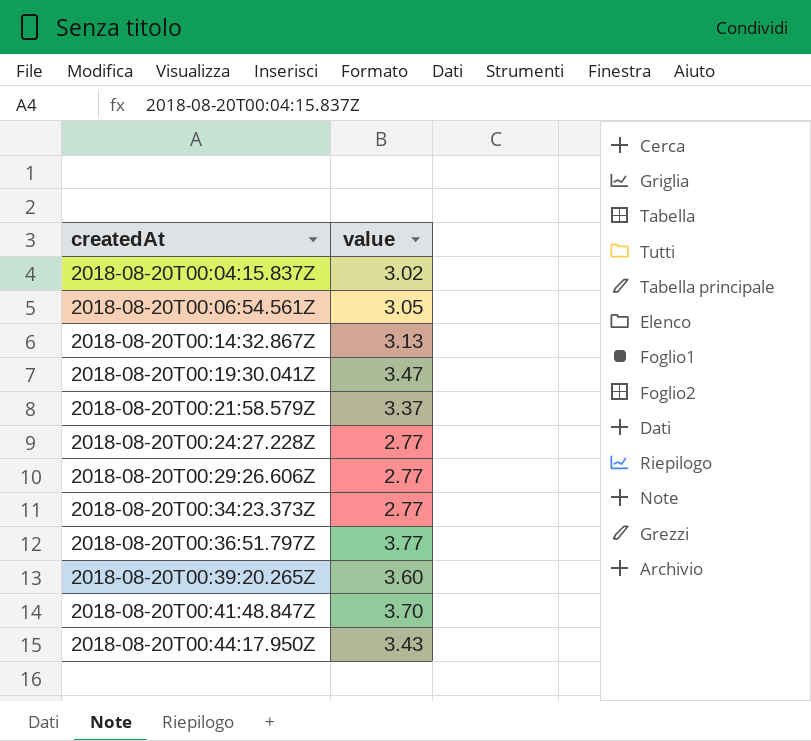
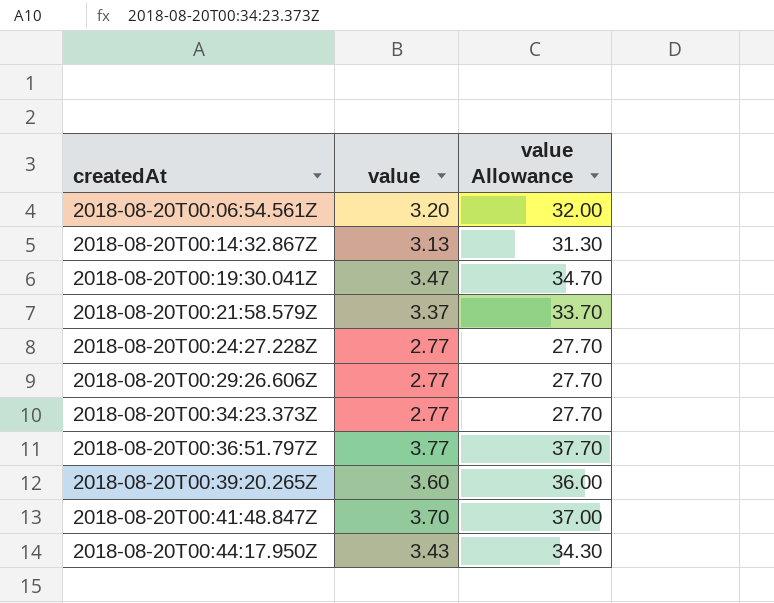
column value Allowance | formula: none -> [value] * 10
row 2018-08-20T00:04:15.837Z: 3.02 -> none
2018-08-20T00:06:54.561Z | value: 3.05 -> 3.20

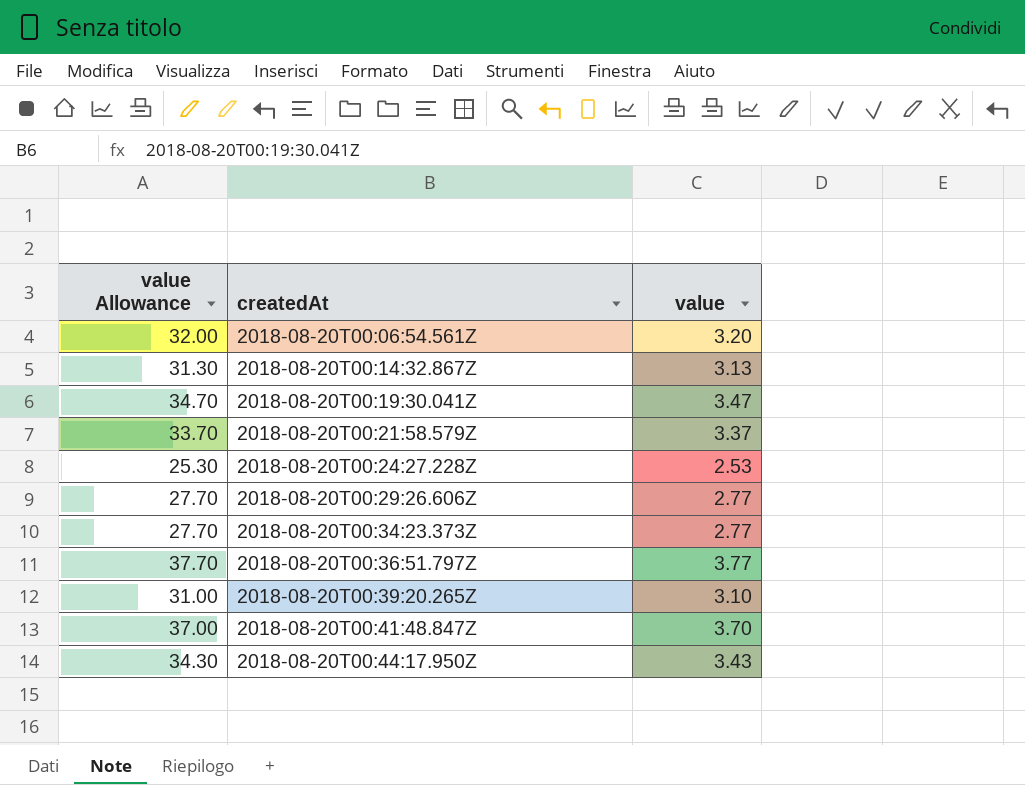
column value Allowance | position: 3 -> 1
2018-08-20T00:24:27.228Z | value Allowance: 27.70 -> 25.30
2018-08-20T00:24:27.228Z | value: 2.77 -> 2.53
2018-08-20T00:39:20.265Z | value Allowance: 36.00 -> 31.00
2018-08-20T00:39:20.265Z | value: 3.60 -> 3.10

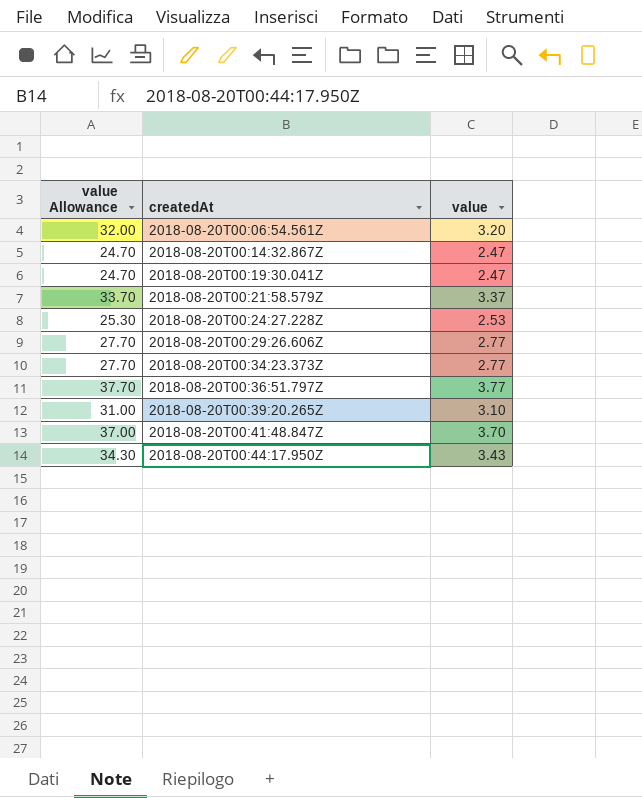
2018-08-20T00:14:32.867Z | value Allowance: 31.30 -> 24.70
2018-08-20T00:14:32.867Z | value: 3.13 -> 2.47
2018-08-20T00:19:30.041Z | value Allowance: 34.70 -> 24.70
2018-08-20T00:19:30.041Z | value: 3.47 -> 2.47

